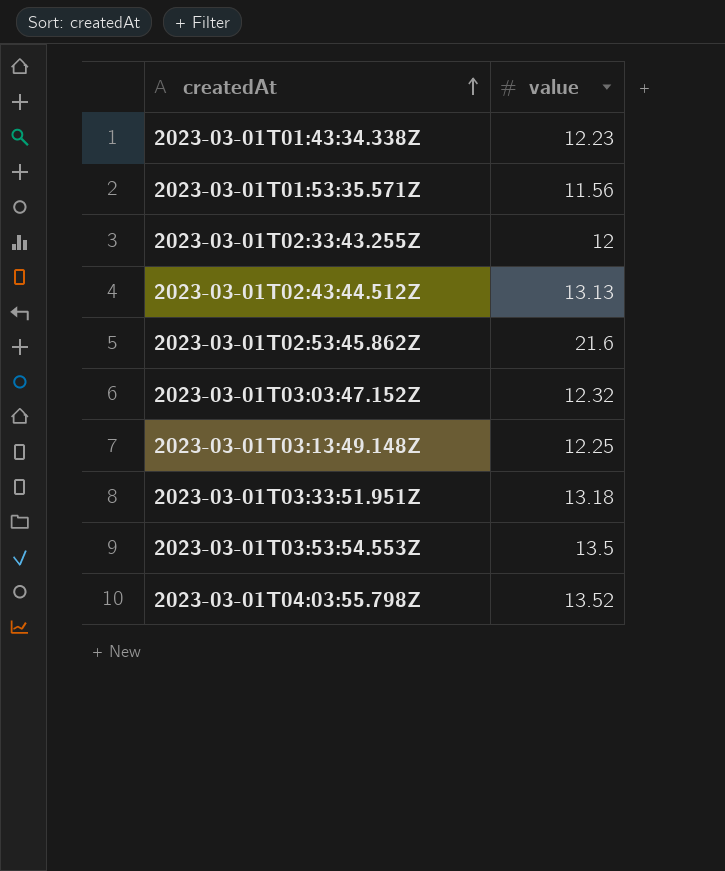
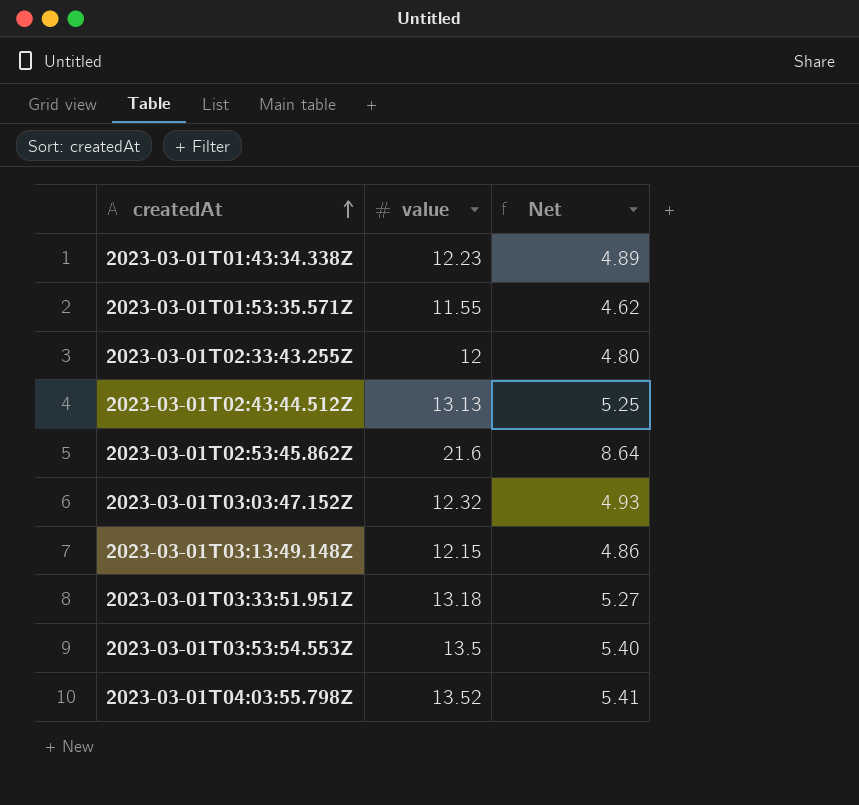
column Net | formula: none -> [value] * 0.4
2023-03-01T01:53:35.571Z | value: 11.56 -> 11.55
2023-03-01T03:13:49.148Z | value: 12.25 -> 12.15

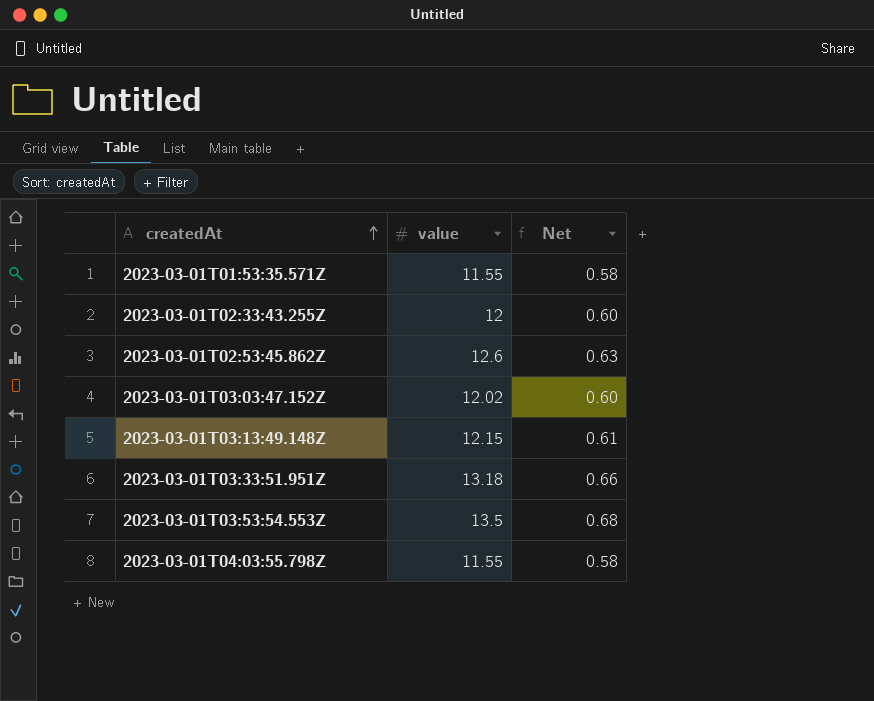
column Net | formula: [value] * 0.4 -> [value] * 0.05
row 2023-03-01T01:43:34.338Z: 12.23 | 4.89 -> none
row 2023-03-01T02:43:44.512Z: 13.13 | 5.25 -> none
2023-03-01T02:53:45.862Z | value: 21.6 -> 12.6
2023-03-01T03:03:47.152Z | value: 12.32 -> 12.02
2023-03-01T04:03:55.798Z | value: 13.52 -> 11.55

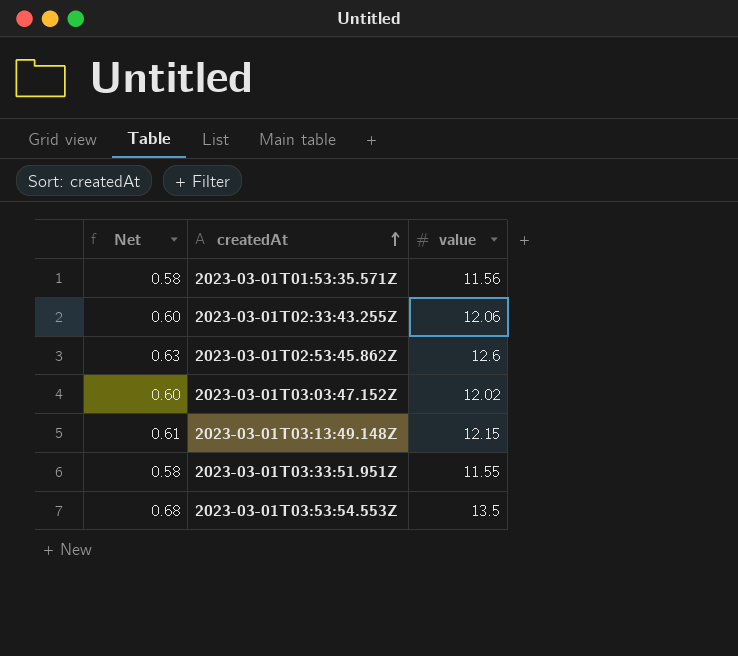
column Net | position: 3 -> 1
row 2023-03-01T04:03:55.798Z: 11.55 | 0.58 -> none
2023-03-01T01:53:35.571Z | value: 11.55 -> 11.56
2023-03-01T02:33:43.255Z | value: 12 -> 12.06
2023-03-01T03:33:51.951Z | Net: 0.66 -> 0.58
2023-03-01T03:33:51.951Z | value: 13.18 -> 11.55

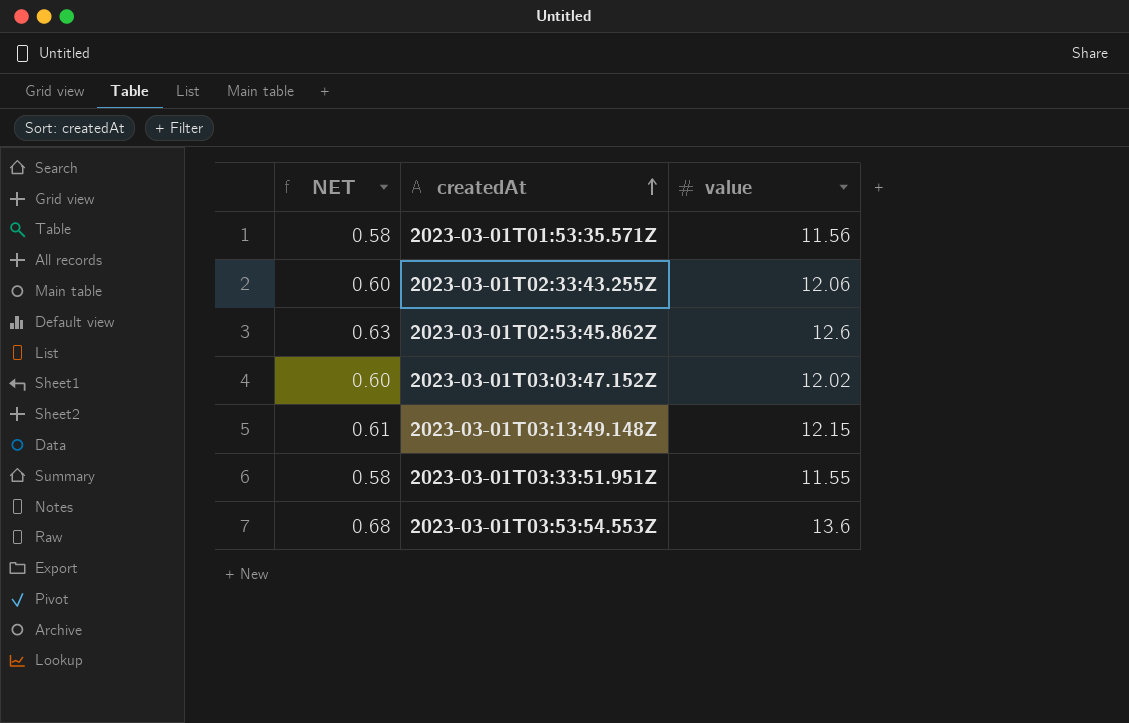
column name: Net -> NET
2023-03-01T03:53:54.553Z | value: 13.5 -> 13.6

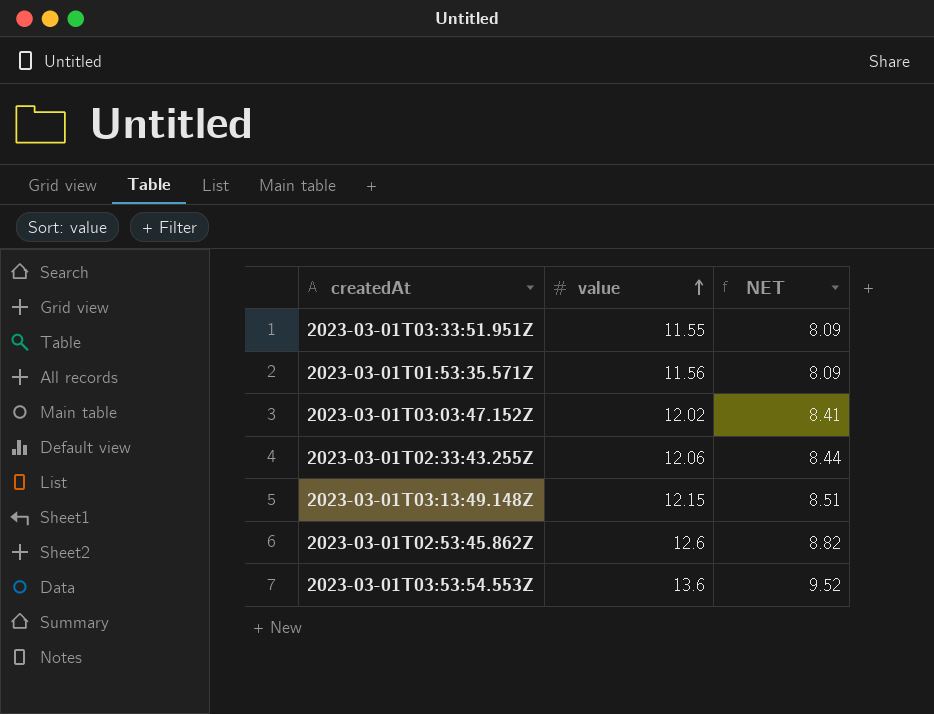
row order: createdAt ascending -> value ascending
column NET | formula: [value] * 0.05 -> [value] * 0.7
column NET | position: 1 -> 3

